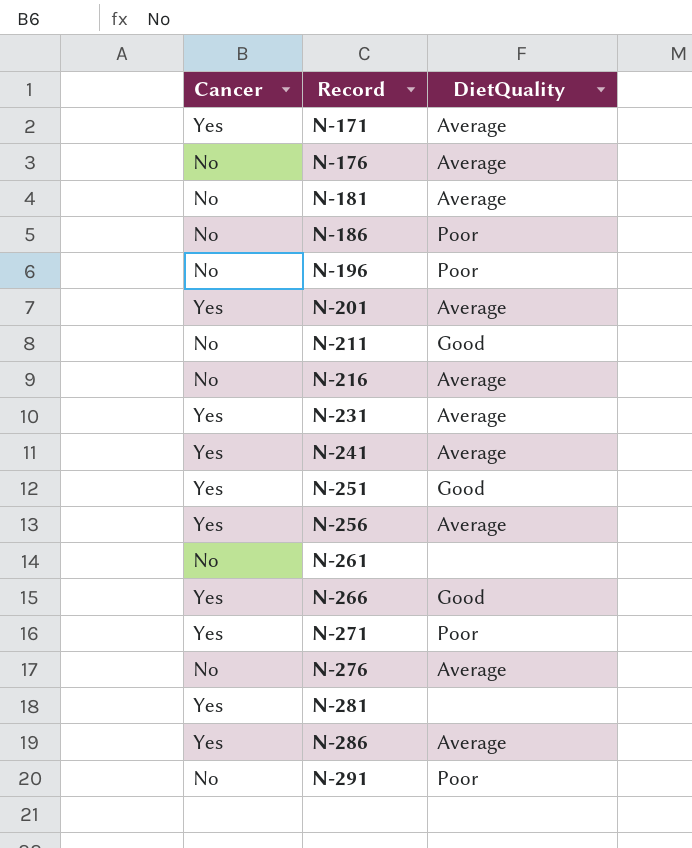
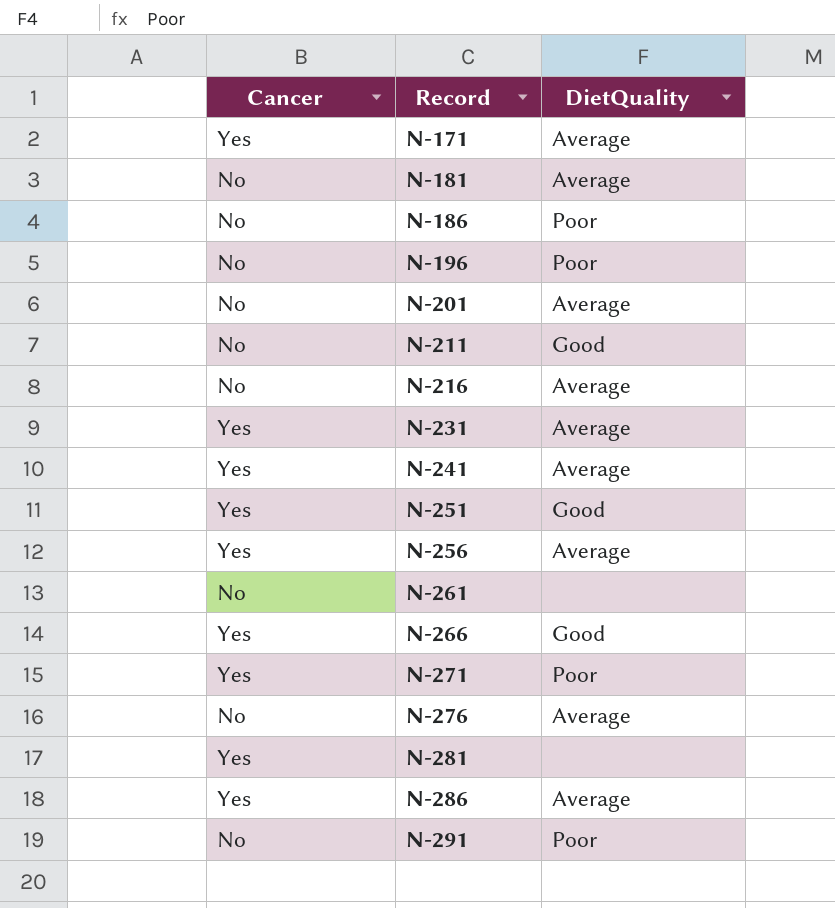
row N-176: No | Average -> none
N-201 | Cancer: Yes -> No

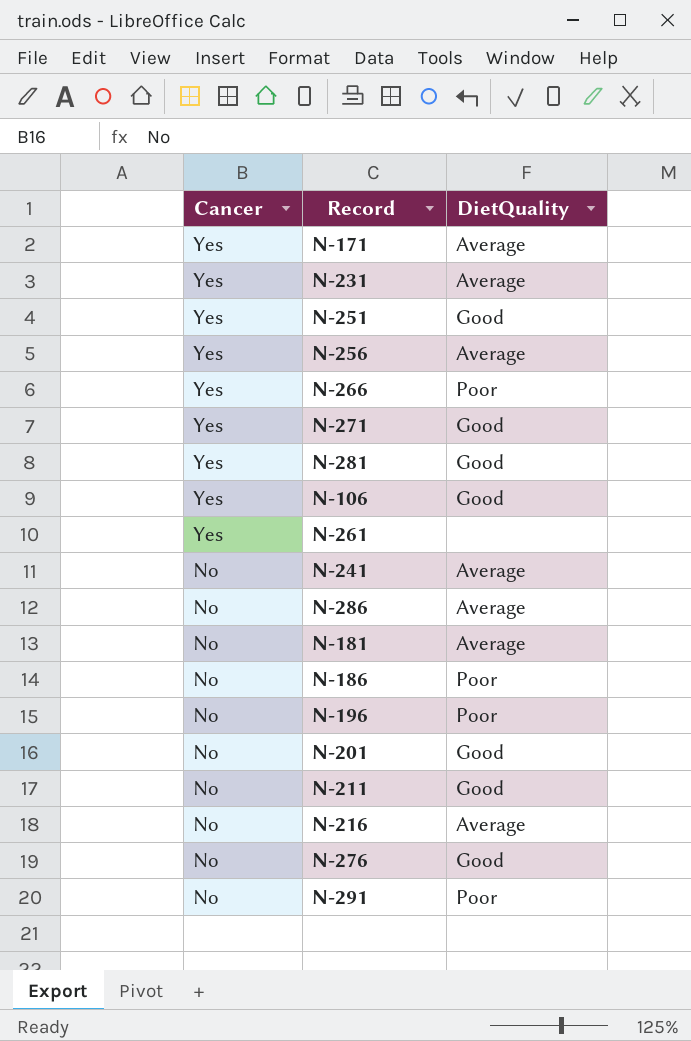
row order: Record ascending -> Cancer descending
N-266 | DietQuality: Good -> Poor
N-271 | DietQuality: Poor -> Good
N-281 | DietQuality: none -> Good
row N-106: none -> Yes | Good
N-261 | Cancer: No -> Yes
N-241 | Cancer: Yes -> No
N-286 | Cancer: Yes -> No
N-201 | DietQuality: Average -> Good
N-276 | DietQuality: Average -> Good

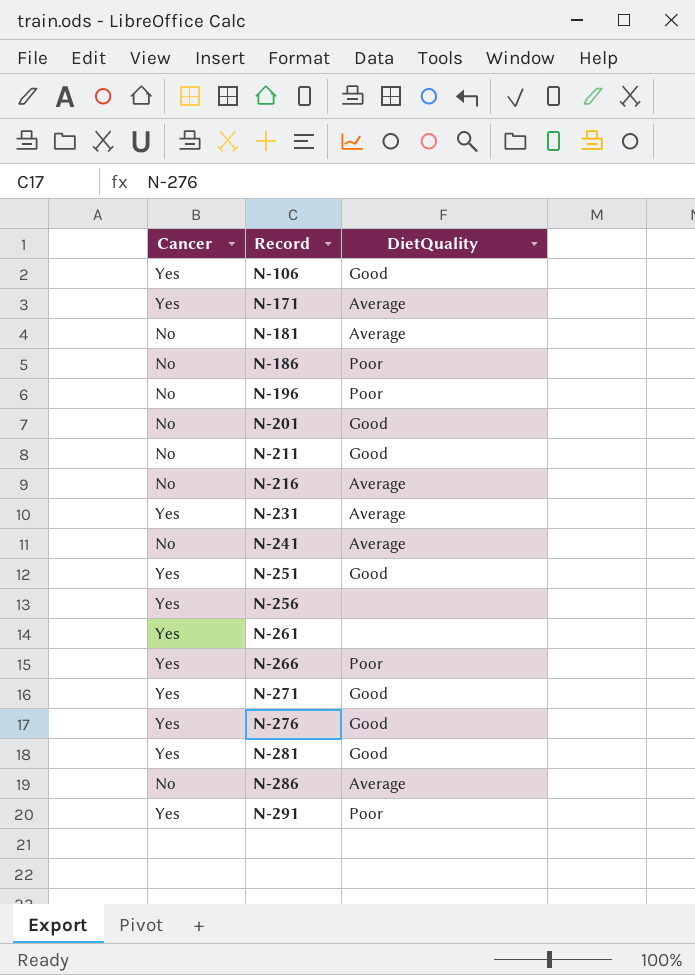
row order: Cancer descending -> Record ascending
N-256 | DietQuality: Average -> none
N-276 | Cancer: No -> Yes
N-291 | Cancer: No -> Yes

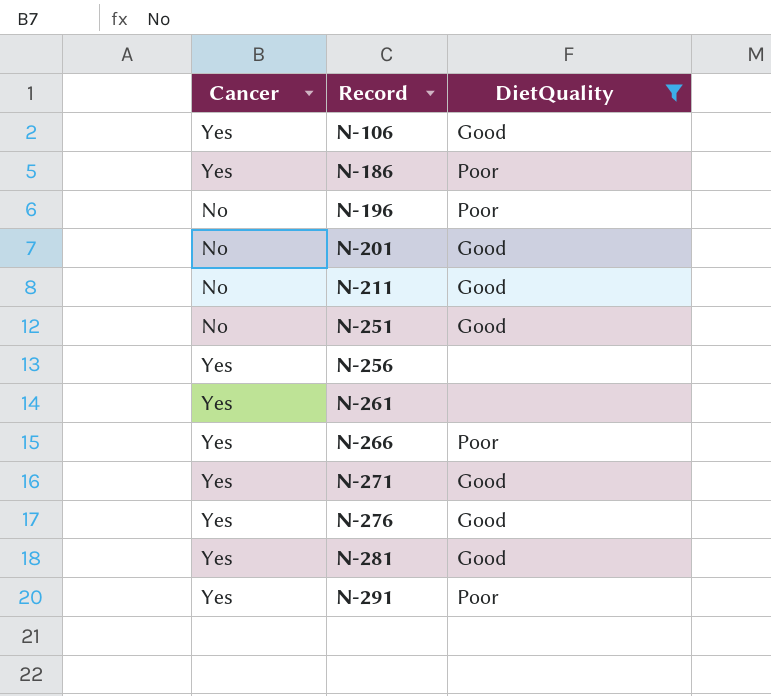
filter: none -> DietQuality != Average
N-186 | Cancer: No -> Yes
N-251 | Cancer: Yes -> No

